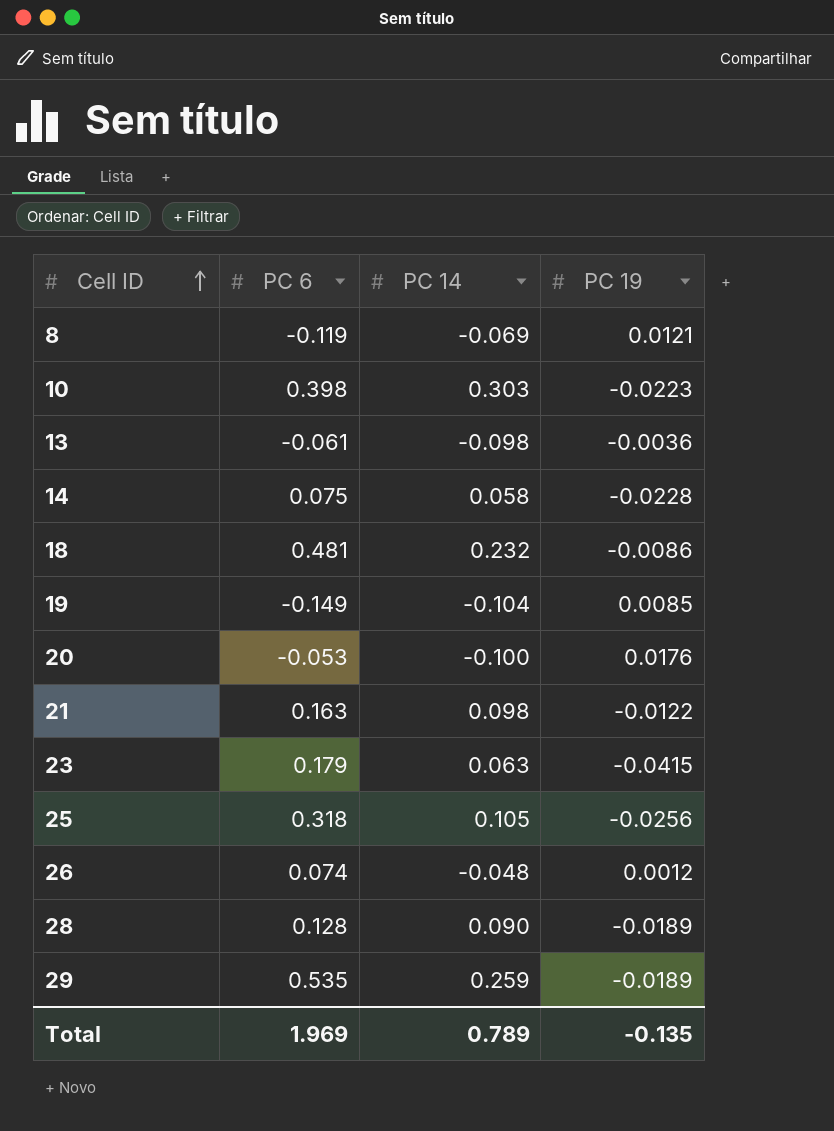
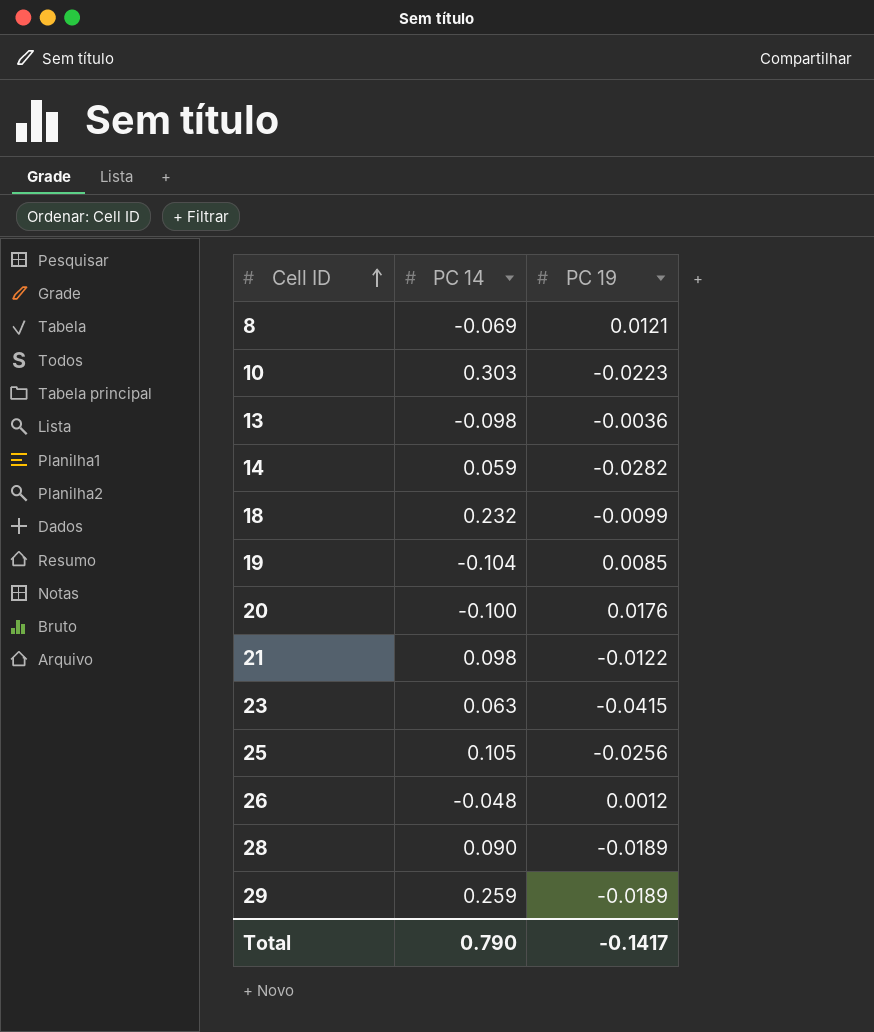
column PC 6 | position: 2 -> none
14 | PC 14: 0.058 -> 0.059
14 | PC 19: -0.0228 -> -0.0282
18 | PC 19: -0.0086 -> -0.0099
Total | PC 14: 0.789 -> 0.790
Total | PC 19: -0.135 -> -0.1417

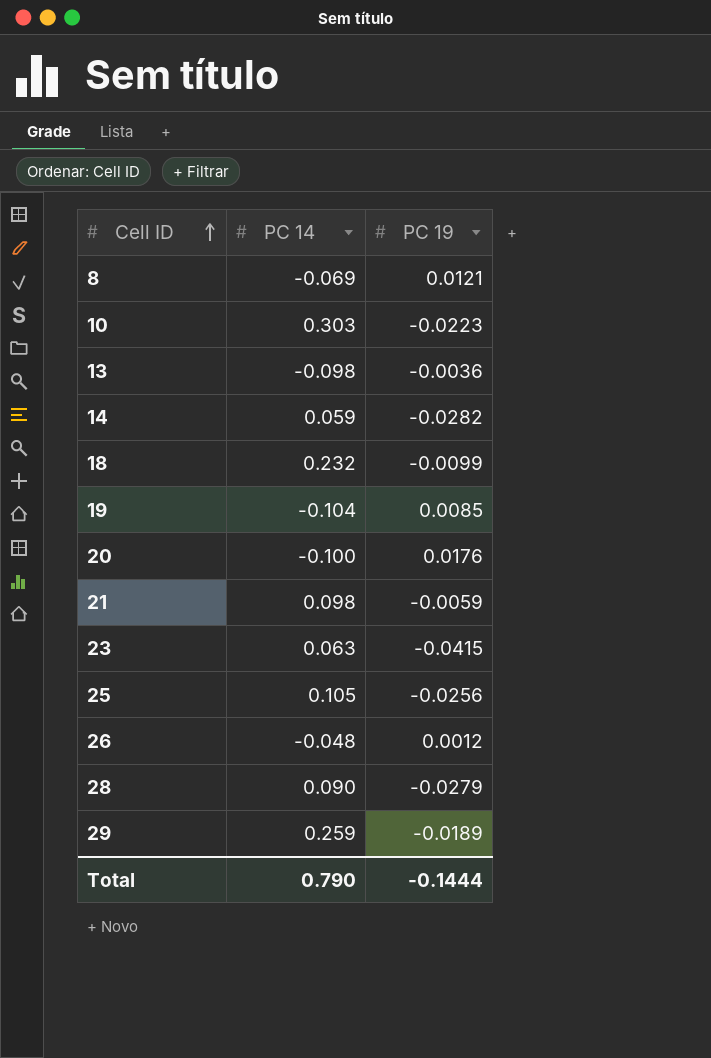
21 | PC 19: -0.0122 -> -0.0059
28 | PC 19: -0.0189 -> -0.0279
Total | PC 19: -0.1417 -> -0.1444

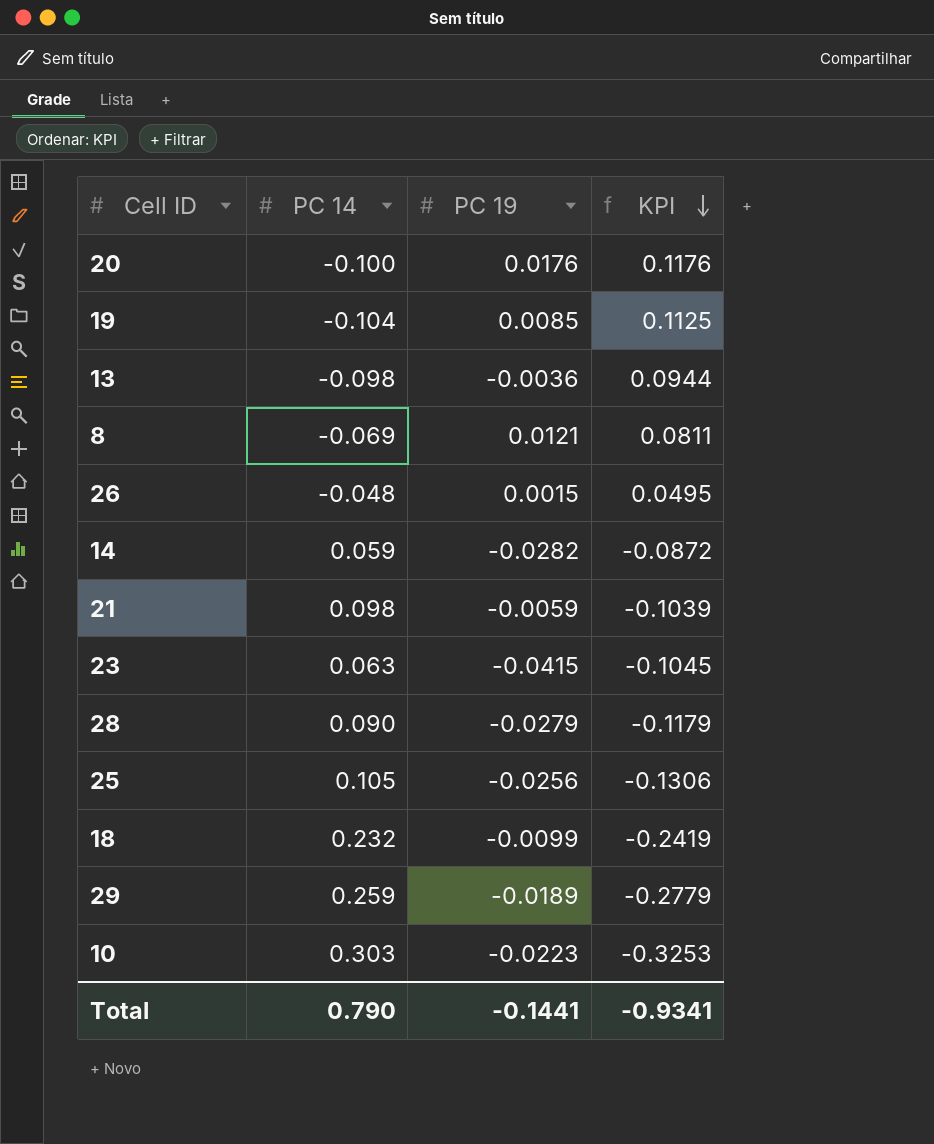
row order: Cell ID ascending -> KPI descending
column KPI | formula: none -> [PC 19] - [PC 14]
26 | PC 19: 0.0012 -> 0.0015
Total | PC 19: -0.1444 -> -0.1441

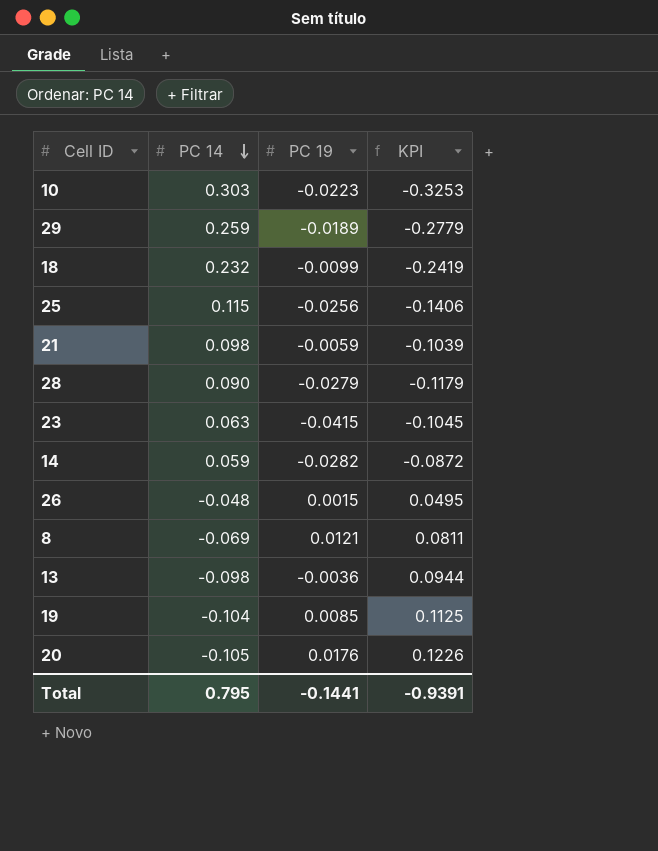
row order: KPI descending -> PC 14 descending
25 | PC 14: 0.105 -> 0.115
25 | KPI: -0.1306 -> -0.1406
20 | PC 14: -0.100 -> -0.105
20 | KPI: 0.1176 -> 0.1226
Total | PC 14: 0.790 -> 0.795
Total | KPI: -0.9341 -> -0.9391

